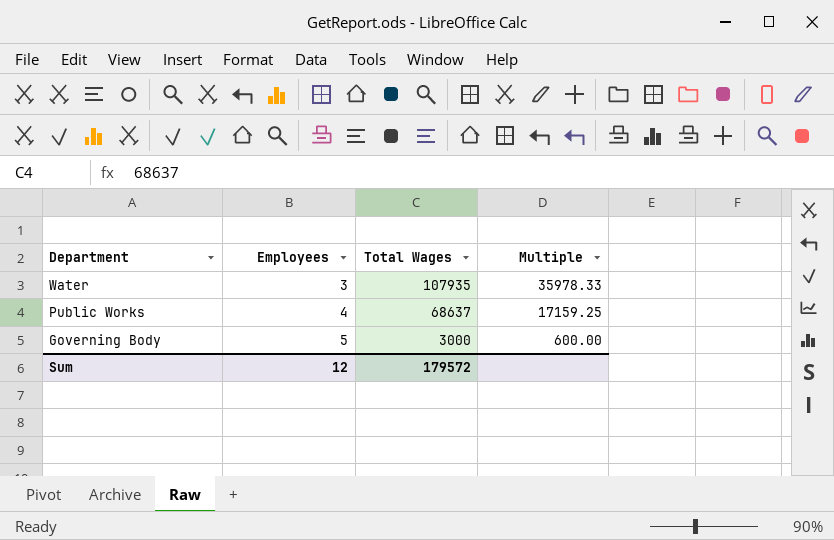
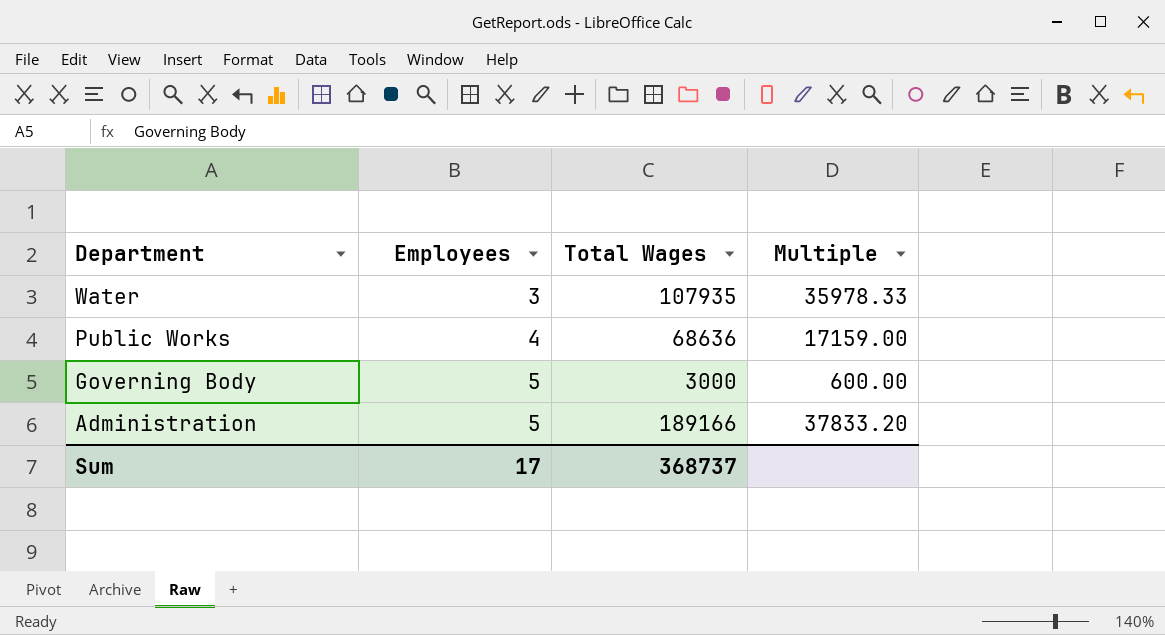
Public Works | Total Wages: 68637 -> 68636
Public Works | Multiple: 17159.25 -> 17159.00
row Administration: none -> 5 | 189166 | 37833.20
Sum | Employees: 12 -> 17
Sum | Total Wages: 179572 -> 368737

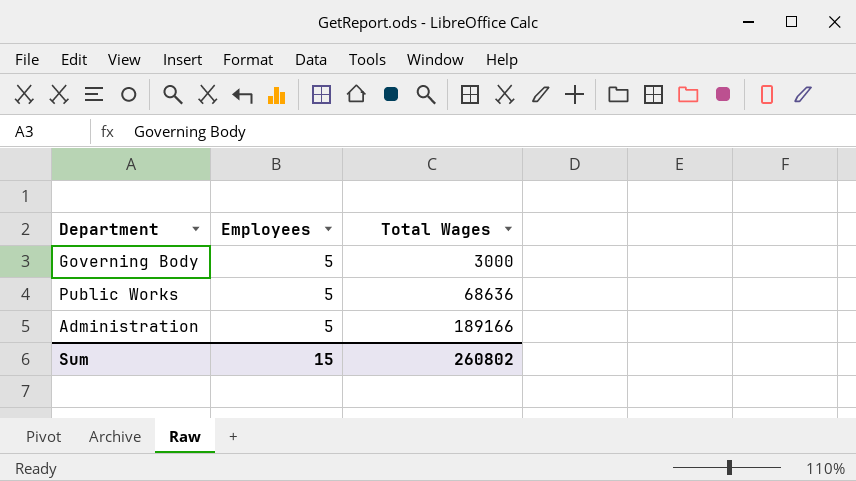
row order: Department descending -> Total Wages ascending
column Multiple | formula: [Total Wages] / [Employees] -> none
row Water: 3 | 107935 | 35978.33 -> none
Public Works | Employees: 4 -> 5
Sum | Employees: 17 -> 15
Sum | Total Wages: 368737 -> 260802

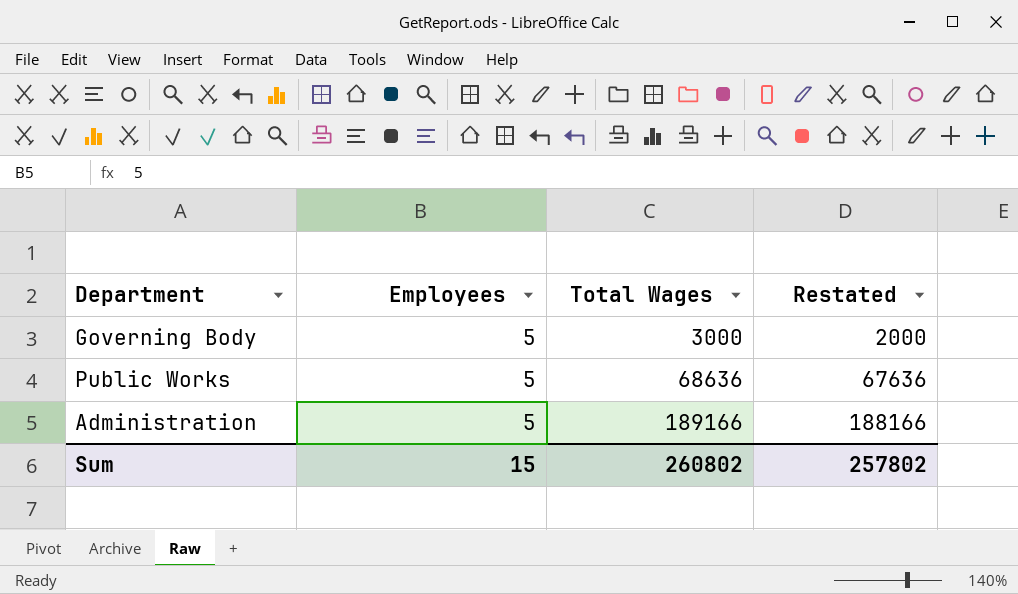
column Restated | formula: none -> [Total Wages] - 1000

